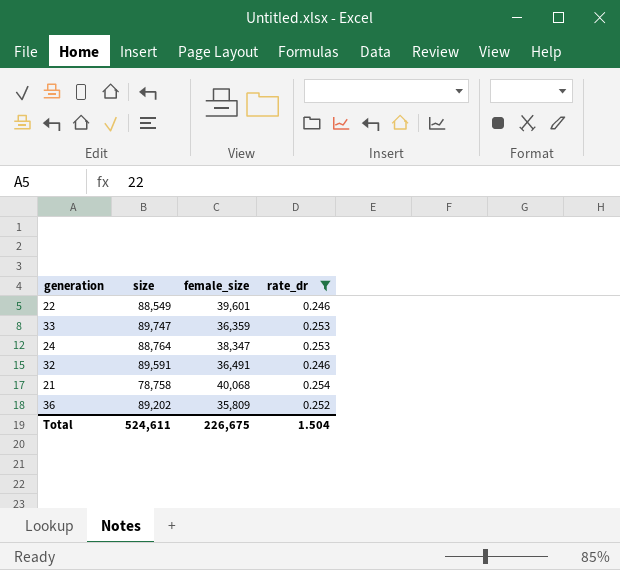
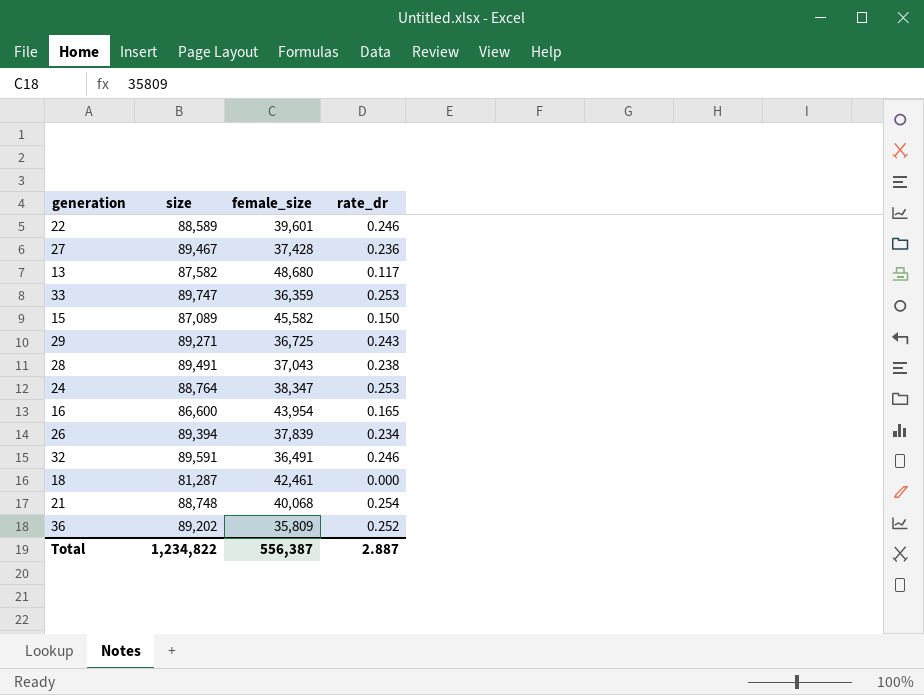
filter: rate_dr >= 0.246 -> none
22 | size: 88,549 -> 88,589
21 | size: 78,758 -> 88,748
Total | size: 524,611 -> 1,234,822
Total | female_size: 226,675 -> 556,387
Total | rate_dr: 1.504 -> 2.887

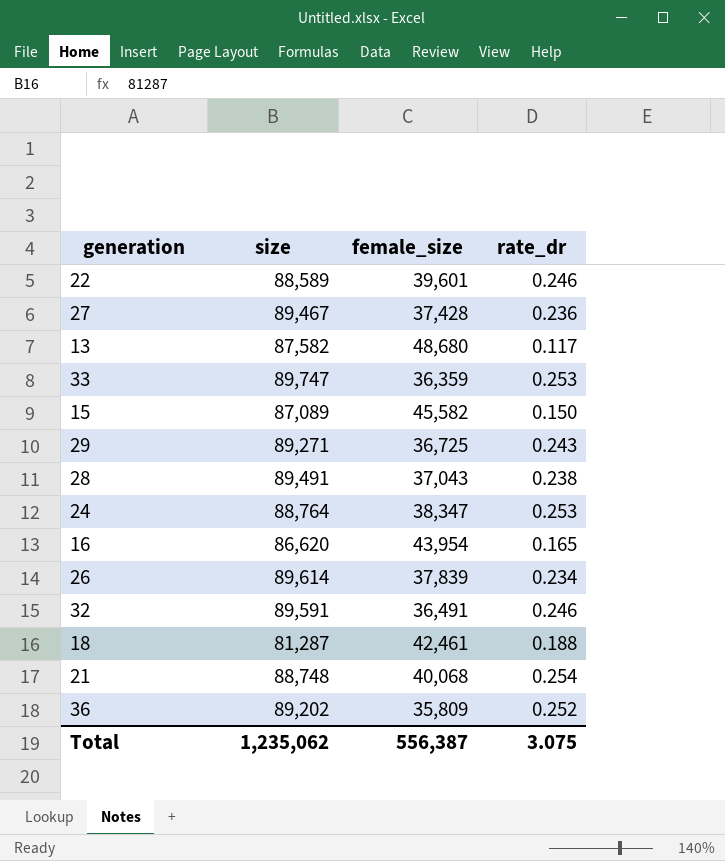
16 | size: 86,600 -> 86,620
26 | size: 89,394 -> 89,614
18 | rate_dr: 0.000 -> 0.188
Total | size: 1,234,822 -> 1,235,062
Total | rate_dr: 2.887 -> 3.075

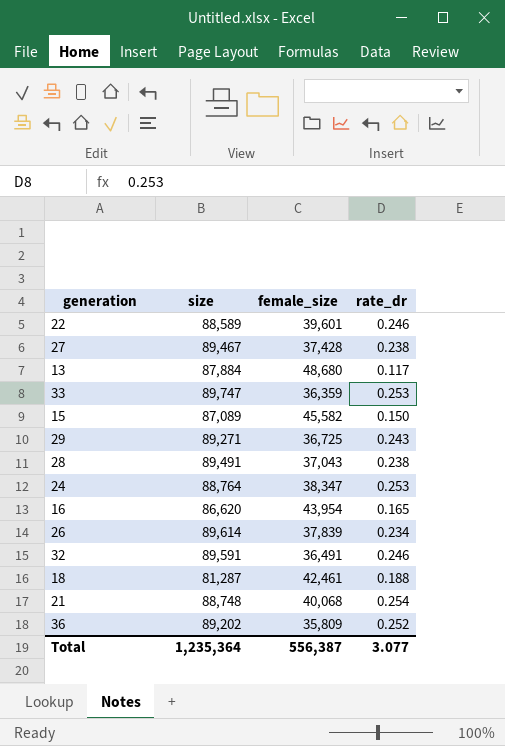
27 | rate_dr: 0.236 -> 0.238
13 | size: 87,582 -> 87,884
Total | size: 1,235,062 -> 1,235,364
Total | rate_dr: 3.075 -> 3.077

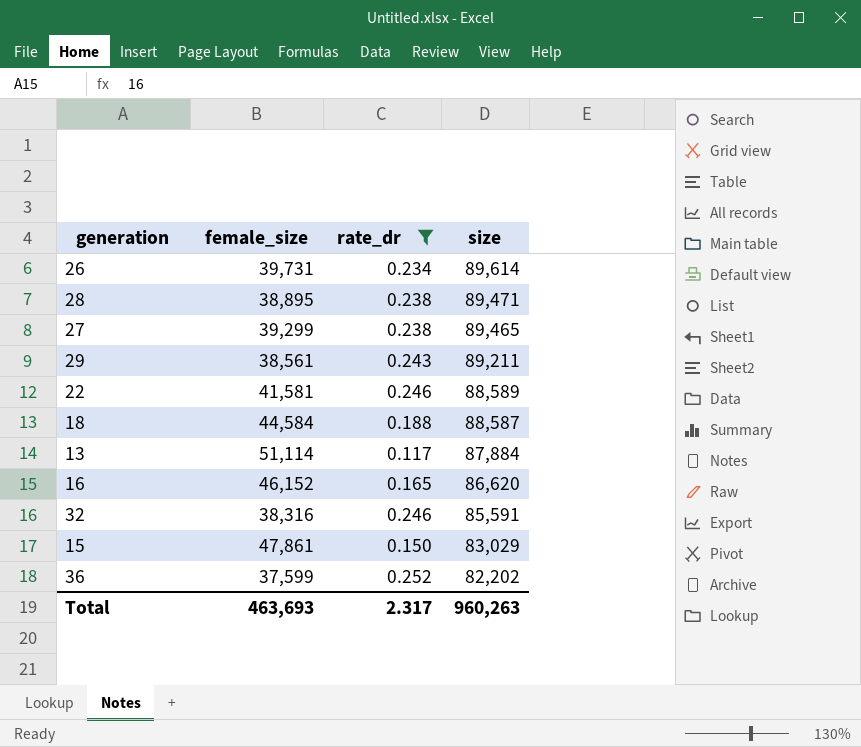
filter: none -> rate_dr <= 0.252
row order: none -> size descending
column size | position: 2 -> 4
26 | female_size: 37,839 -> 39,731
28 | female_size: 37,043 -> 38,895
28 | size: 89,491 -> 89,471
27 | female_size: 37,428 -> 39,299
27 | size: 89,467 -> 89,465
29 | female_size: 36,725 -> 38,561
29 | size: 89,271 -> 89,211
22 | female_size: 39,601 -> 41,581
18 | female_size: 42,461 -> 44,584
18 | size: 81,287 -> 88,587
13 | female_size: 48,680 -> 51,114
16 | female_size: 43,954 -> 46,152
32 | female_size: 36,491 -> 38,316
32 | size: 89,591 -> 85,591
15 | female_size: 45,582 -> 47,861
15 | size: 87,089 -> 83,029
36 | female_size: 35,809 -> 37,599
36 | size: 89,202 -> 82,202
Total | female_size: 556,387 -> 463,693
Total | rate_dr: 3.077 -> 2.317
Total | size: 1,235,364 -> 960,263

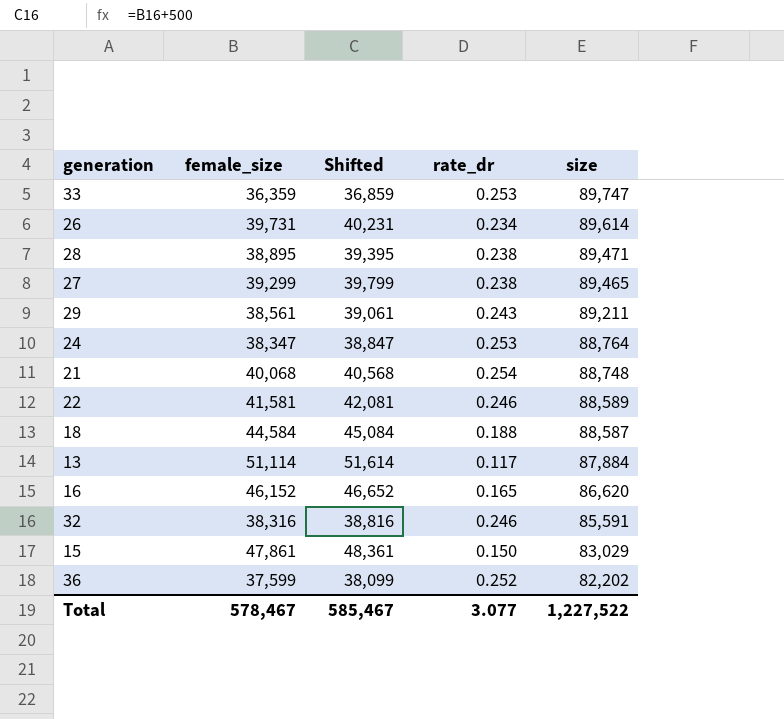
filter: rate_dr <= 0.252 -> none
column Shifted | formula: none -> [female_size] + 500
Total | female_size: 463,693 -> 578,467
Total | rate_dr: 2.317 -> 3.077
Total | size: 960,263 -> 1,227,522

